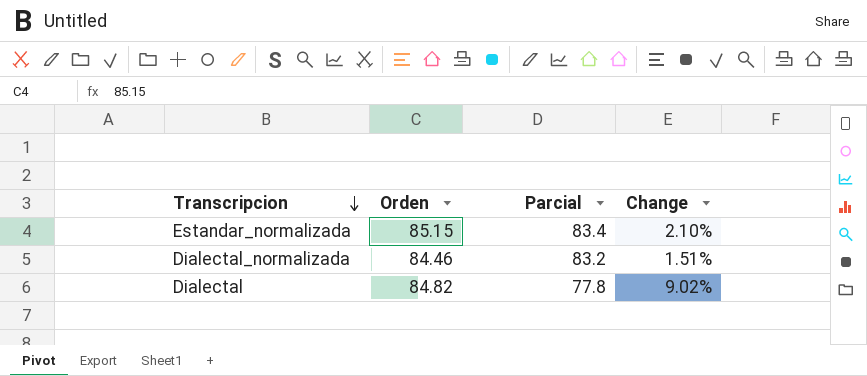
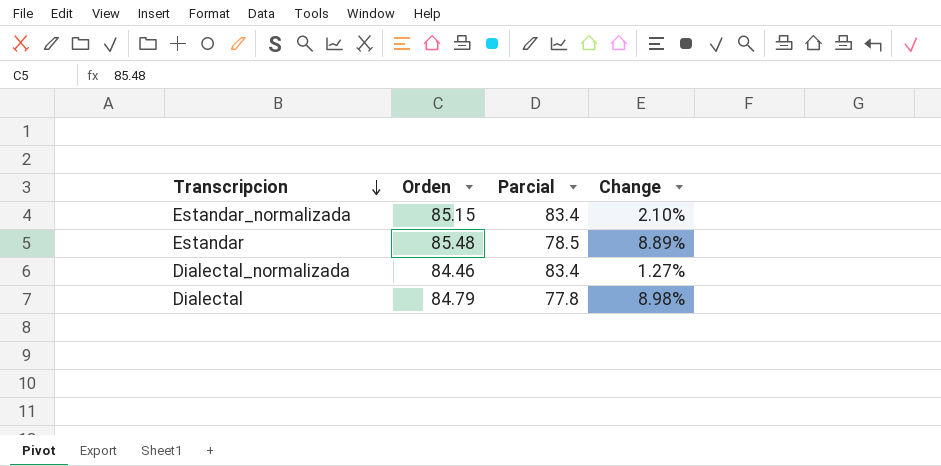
row Estandar: none -> 85.48 | 78.5 | 8.89%
Dialectal_normalizada | Parcial: 83.2 -> 83.4
Dialectal_normalizada | Change: 1.51% -> 1.27%
Dialectal | Orden: 84.82 -> 84.79
Dialectal | Change: 9.02% -> 8.98%

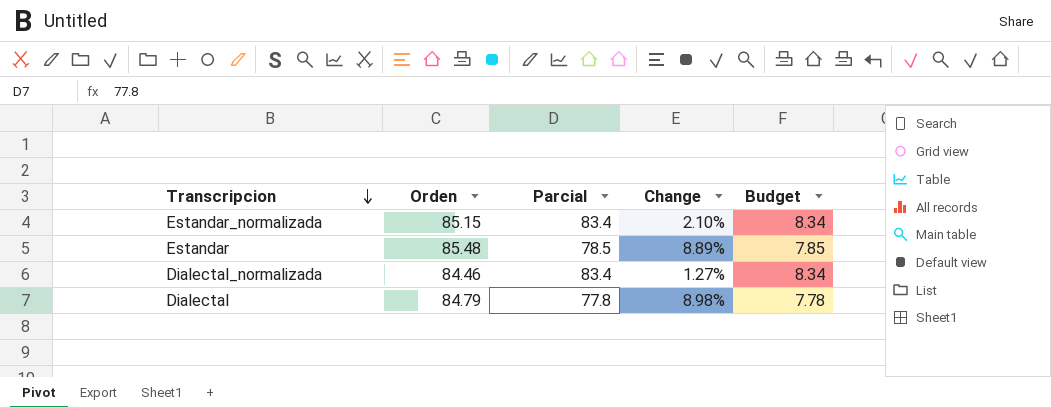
column Budget | formula: none -> [Parcial] * 0.1

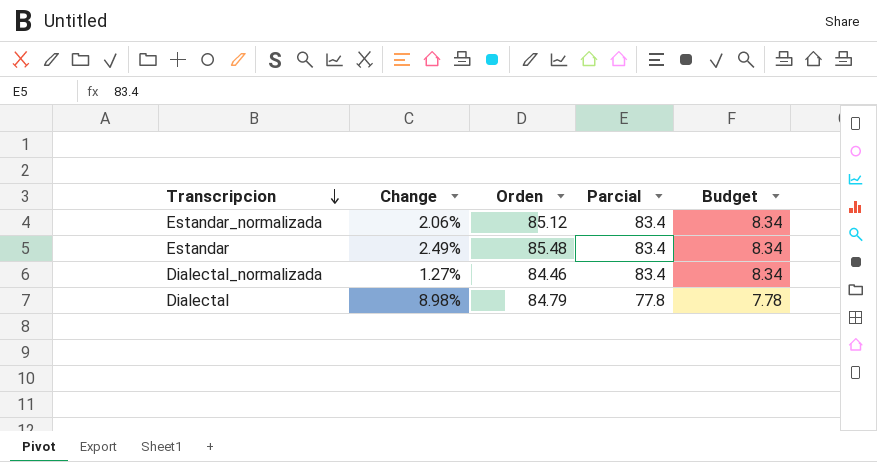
column Change | position: 4 -> 2
Estandar_normalizada | Change: 2.10% -> 2.06%
Estandar_normalizada | Orden: 85.15 -> 85.12
Estandar | Change: 8.89% -> 2.49%
Estandar | Parcial: 78.5 -> 83.4
Estandar | Budget: 7.85 -> 8.34

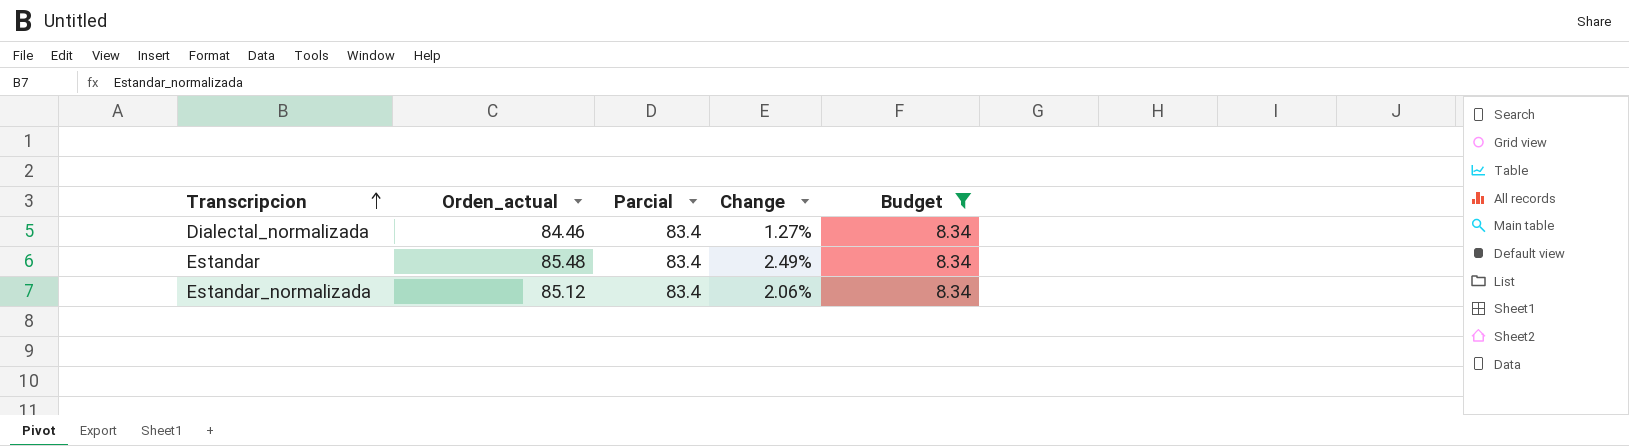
filter: none -> Budget = 8.34
row order: Transcripcion descending -> Transcripcion ascending
column name: Orden -> Orden_actual
column Change | position: 2 -> 4

